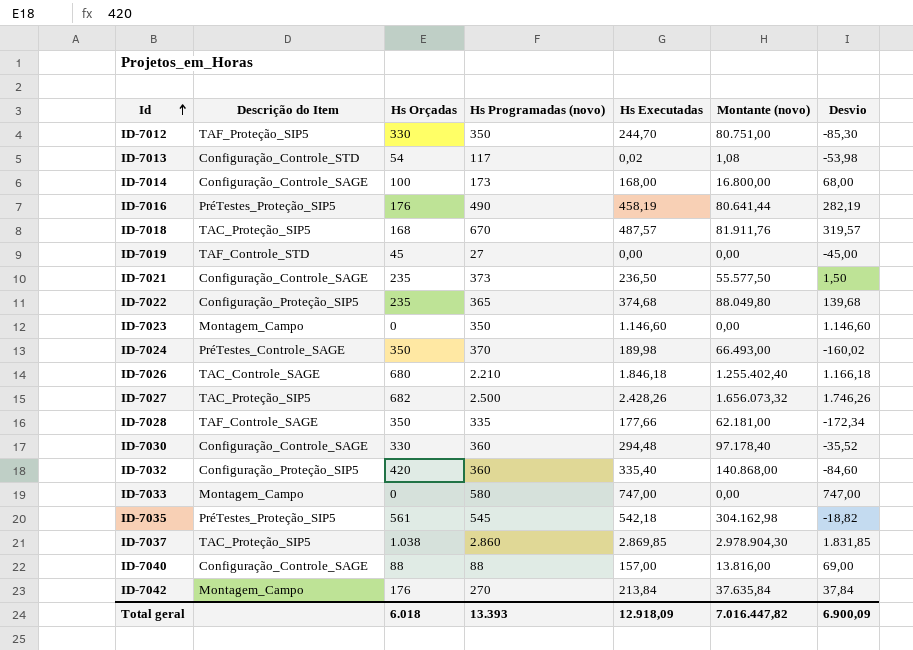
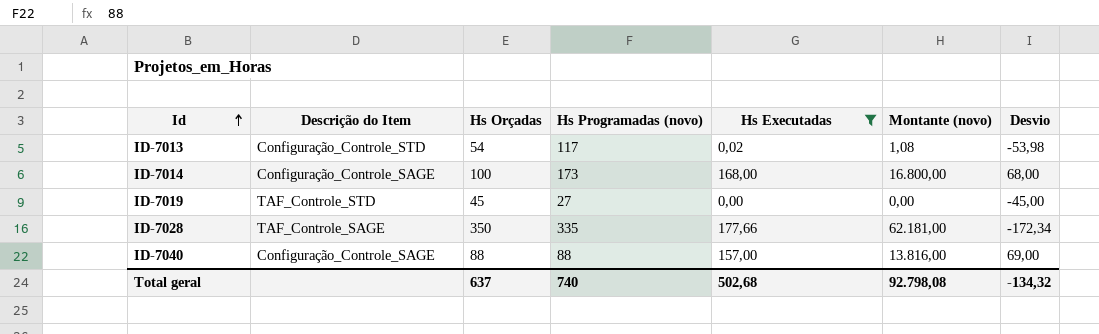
filter: none -> Hs Executadas <= 177,66
Total geral | Hs Orçadas: 6.018 -> 637
Total geral | Hs Programadas (novo): 13.393 -> 740
Total geral | Hs Executadas: 12.918,09 -> 502,68
Total geral | Montante (novo): 7.016.447,82 -> 92.798,08
Total geral | Desvio: 6.900,09 -> -134,32

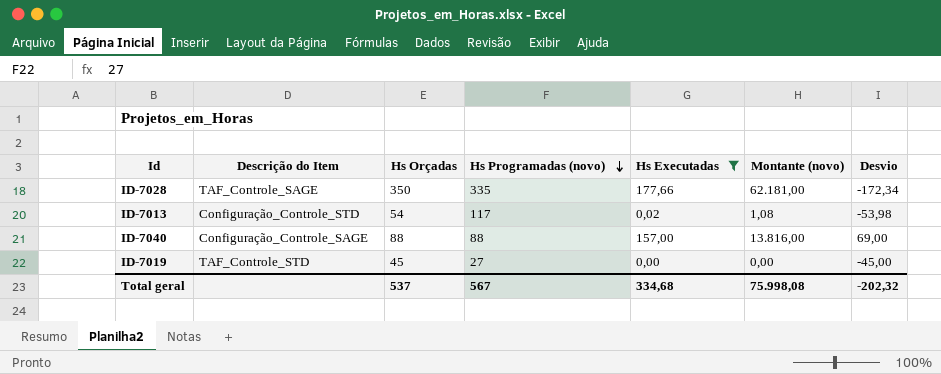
row order: Id ascending -> Hs Programadas (novo) descending
row ID-7014: Configuração_Controle_SAGE | 100 | 173 | 168,00 | 16.800,00 | 68,00 -> none
Total geral | Hs Orçadas: 637 -> 537
Total geral | Hs Programadas (novo): 740 -> 567
Total geral | Hs Executadas: 502,68 -> 334,68
Total geral | Montante (novo): 92.798,08 -> 75.998,08
Total geral | Desvio: -134,32 -> -202,32

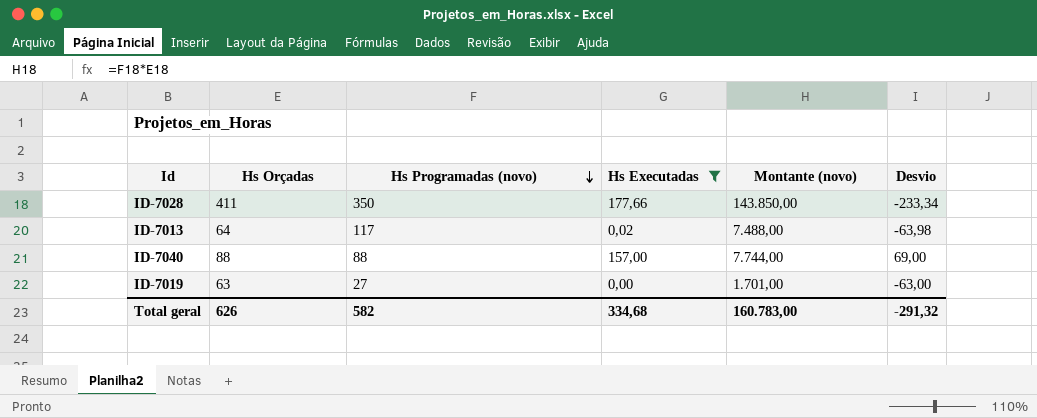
column Descrição do Item | position: 2 -> none
column Montante (novo) | formula: [Hs Orçadas] * [Hs Executadas] -> [Hs Orçadas] * [Hs Programadas (novo)]
ID-7028 | Hs Orçadas: 350 -> 411
ID-7028 | Hs Programadas (novo): 335 -> 350
ID-7028 | Desvio: -172,34 -> -233,34
ID-7013 | Hs Orçadas: 54 -> 64
ID-7013 | Desvio: -53,98 -> -63,98
ID-7019 | Hs Orçadas: 45 -> 63
ID-7019 | Desvio: -45,00 -> -63,00
Total geral | Hs Orçadas: 537 -> 626
Total geral | Hs Programadas (novo): 567 -> 582
Total geral | Montante (novo): 75.998,08 -> 160.783,00
Total geral | Desvio: -202,32 -> -291,32

